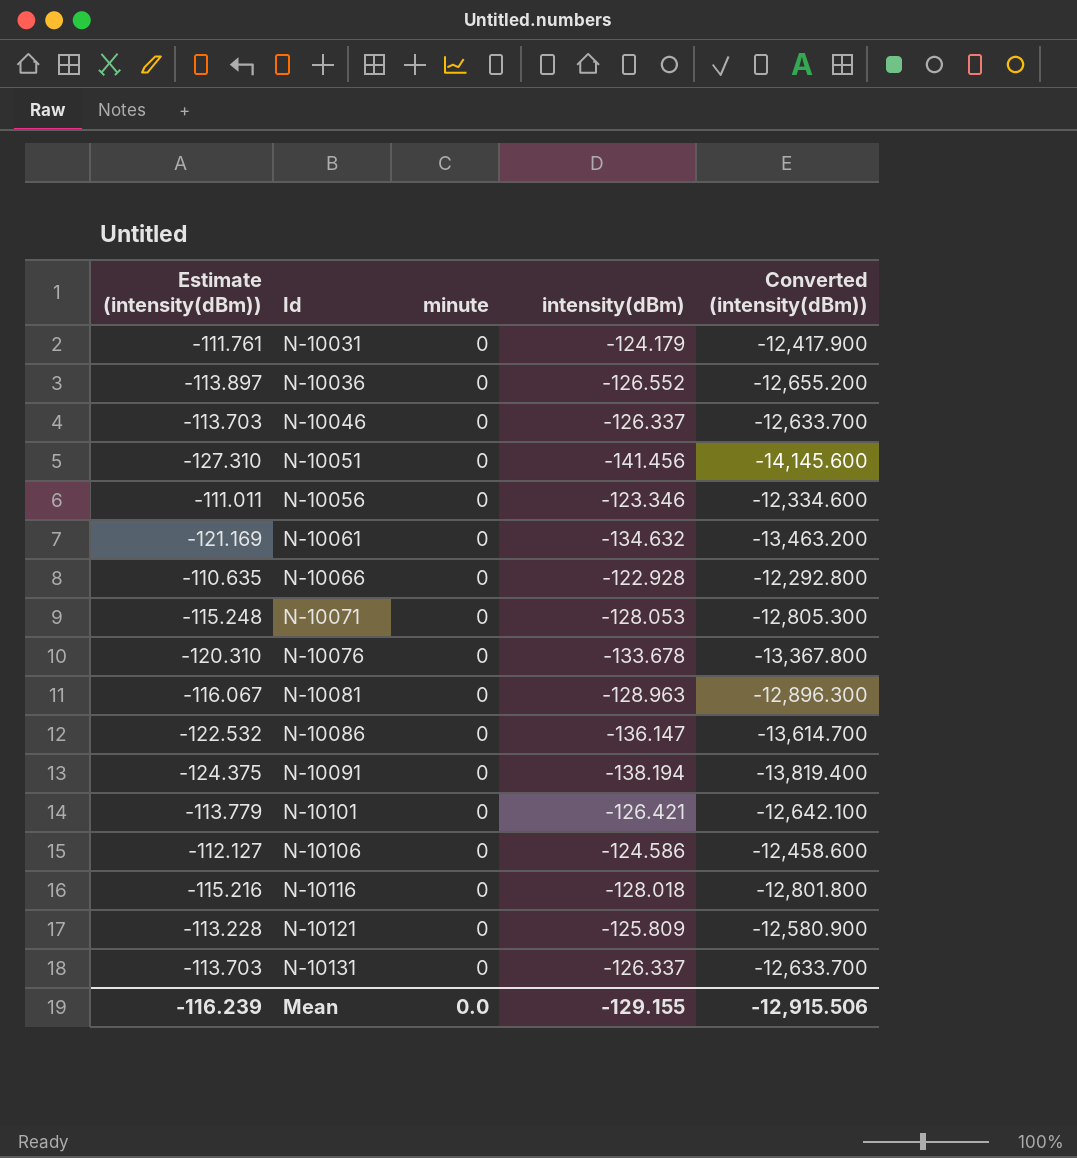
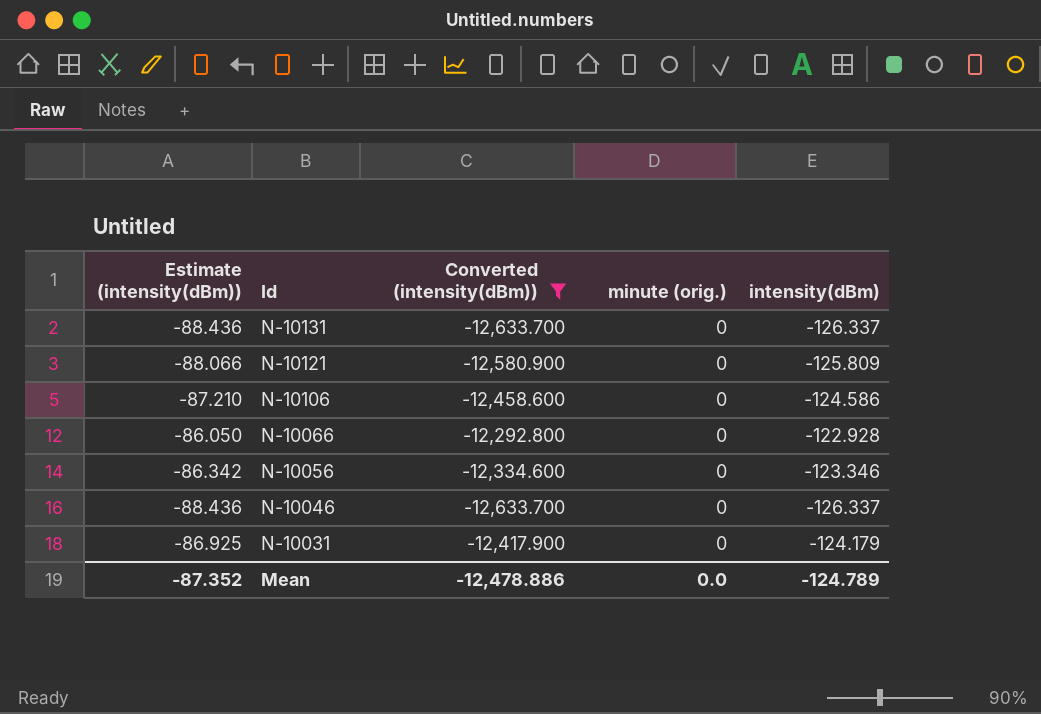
filter: none -> Converted (intensity(dBm)) >= -12,633.700
row order: Id ascending -> Id descending
column Estimate (intensity(dBm)) | formula: [intensity(dBm)] * 0.9 -> [intensity(dBm)] * 0.7
column Converted (intensity(dBm)) | position: 5 -> 3
column name: minute -> minute (orig.)
Mean | Estimate (intensity(dBm)): -116.239 -> -87.352
Mean | Converted (intensity(dBm)): -12,915.506 -> -12,478.886
Mean | intensity(dBm): -129.155 -> -124.789

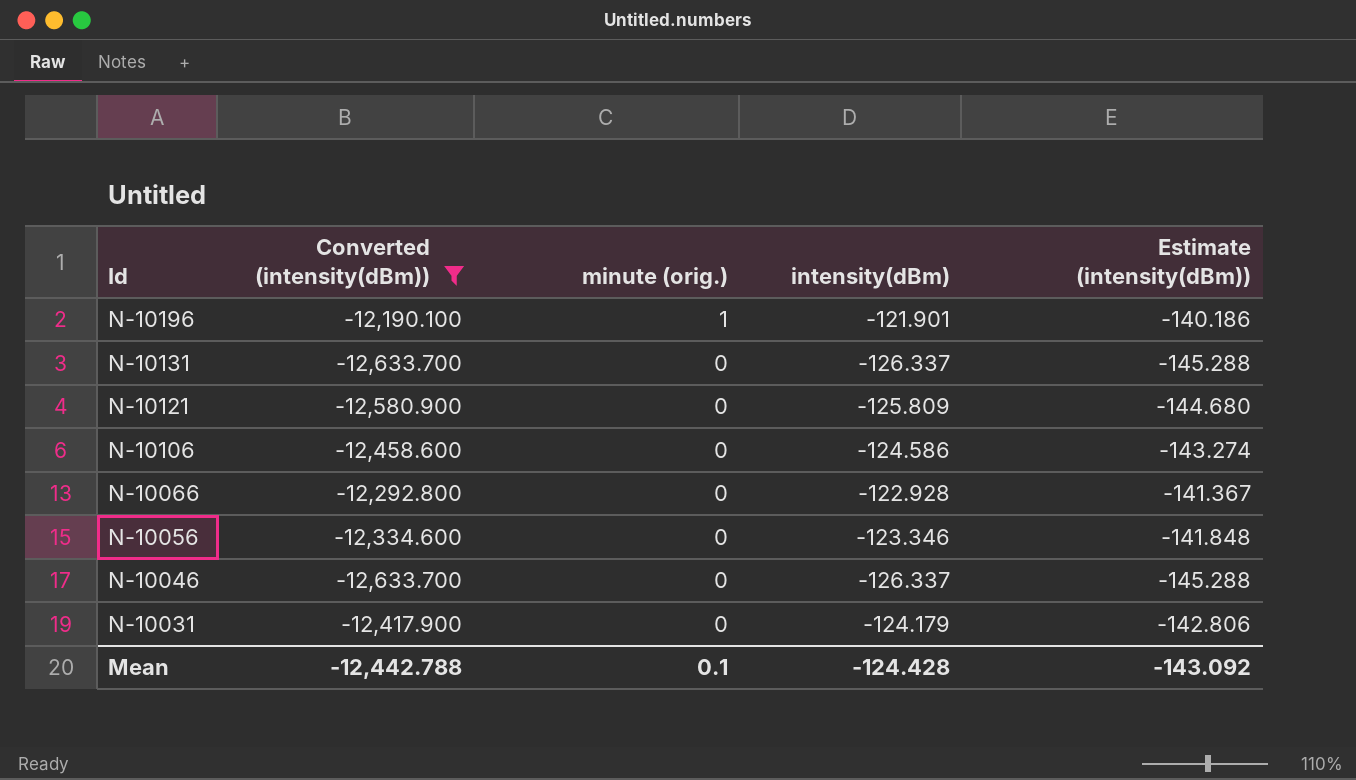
column Estimate (intensity(dBm)) | formula: [intensity(dBm)] * 0.7 -> [intensity(dBm)] * 1.15
column Estimate (intensity(dBm)) | position: 1 -> 5
row N-10196: none -> -12,190.100 | 1 | -121.901 | -140.186
Mean | Converted (intensity(dBm)): -12,478.886 -> -12,442.788
Mean | minute (orig.): 0.0 -> 0.1
Mean | intensity(dBm): -124.789 -> -124.428
Mean | Estimate (intensity(dBm)): -87.352 -> -143.092

